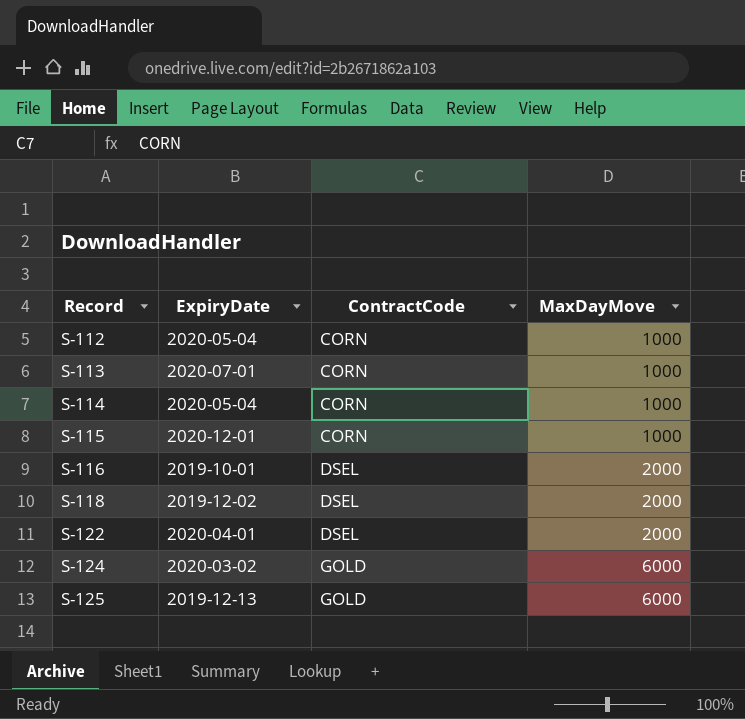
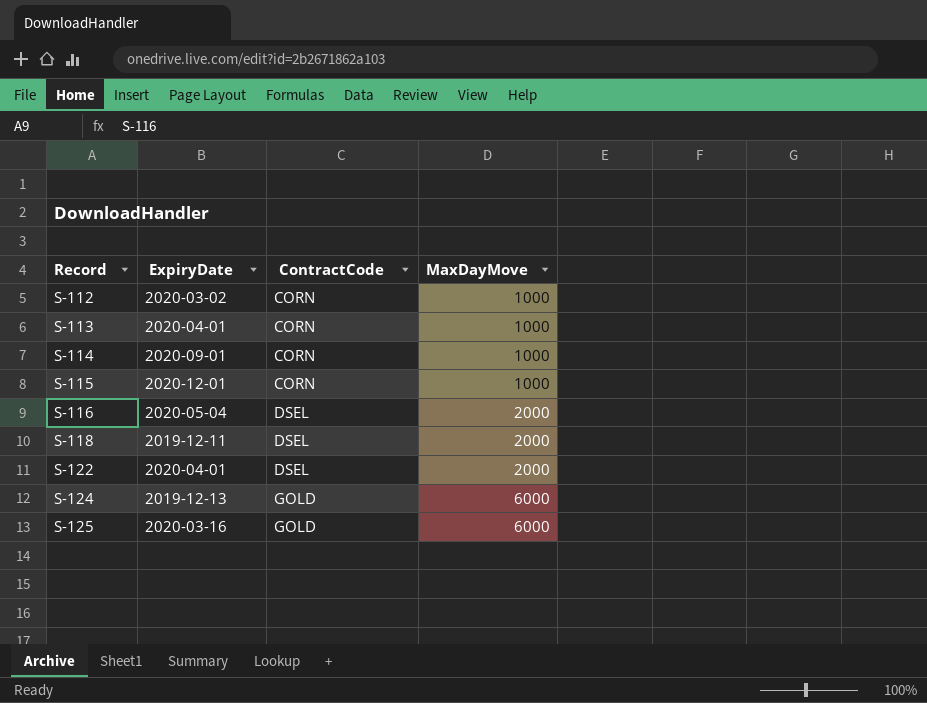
S-112 | ExpiryDate: 2020-05-04 -> 2020-03-02
S-113 | ExpiryDate: 2020-07-01 -> 2020-04-01
S-114 | ExpiryDate: 2020-05-04 -> 2020-09-01
S-116 | ExpiryDate: 2019-10-01 -> 2020-05-04
S-118 | ExpiryDate: 2019-12-02 -> 2019-12-11
S-124 | ExpiryDate: 2020-03-02 -> 2019-12-13
S-125 | ExpiryDate: 2019-12-13 -> 2020-03-16

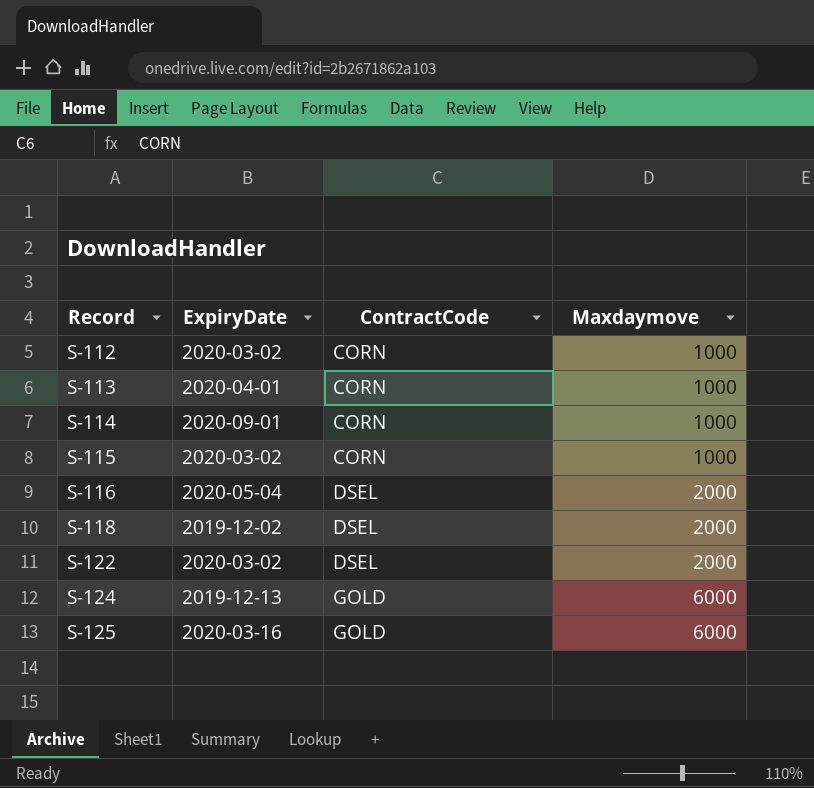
column name: MaxDayMove -> Maxdaymove
S-115 | ExpiryDate: 2020-12-01 -> 2020-03-02
S-118 | ExpiryDate: 2019-12-11 -> 2019-12-02
S-122 | ExpiryDate: 2020-04-01 -> 2020-03-02

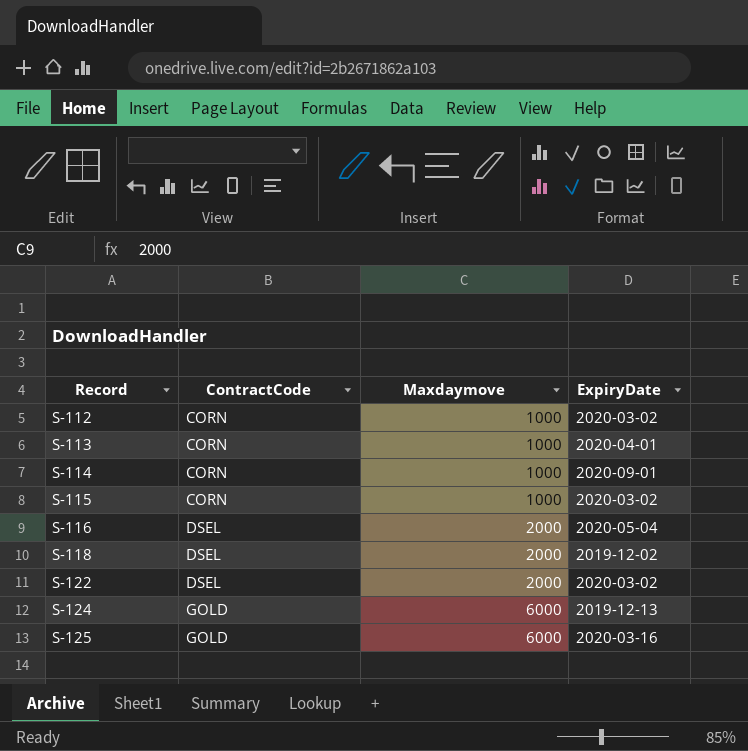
column ExpiryDate | position: 2 -> 4

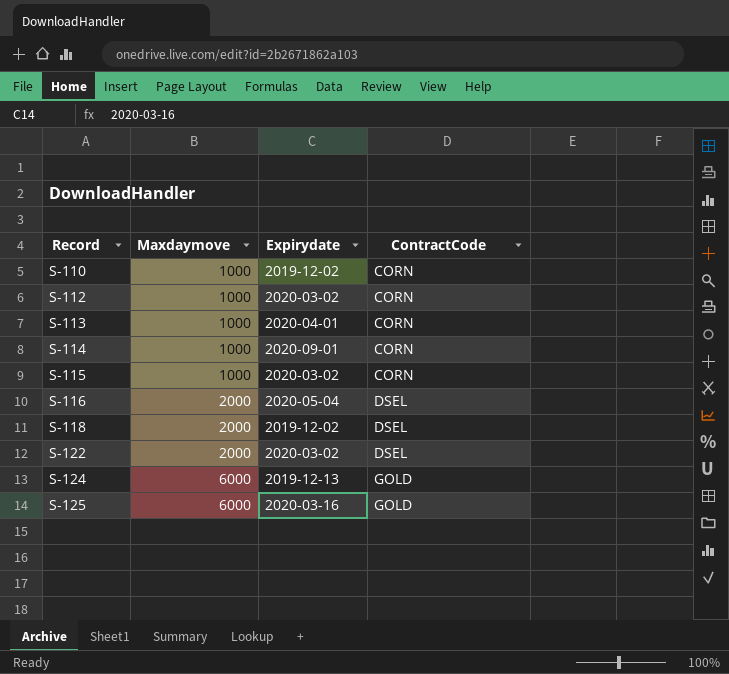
column name: ExpiryDate -> Expirydate
column ContractCode | position: 2 -> 4
row S-110: none -> 1000 | 2019-12-02 | CORN

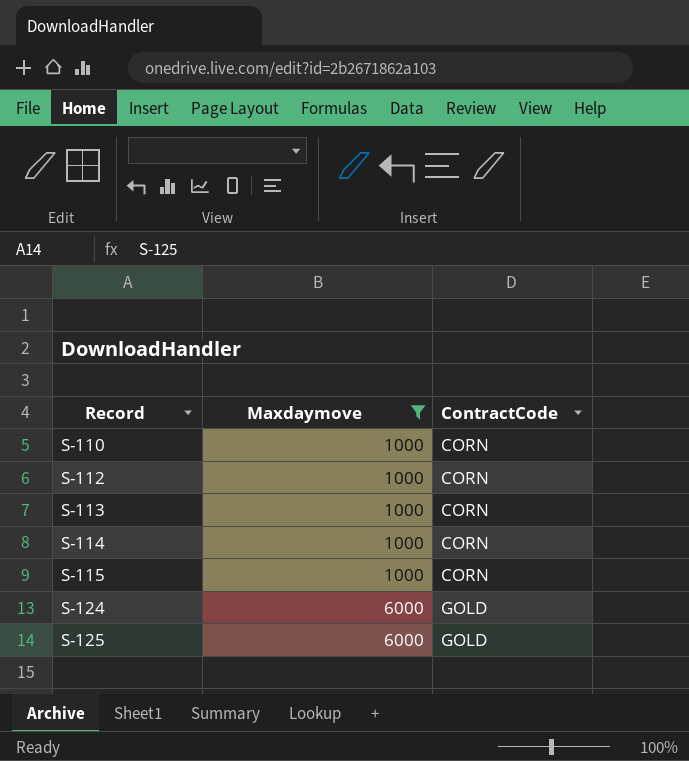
filter: none -> Maxdaymove != 2000
column Expirydate | position: 3 -> none

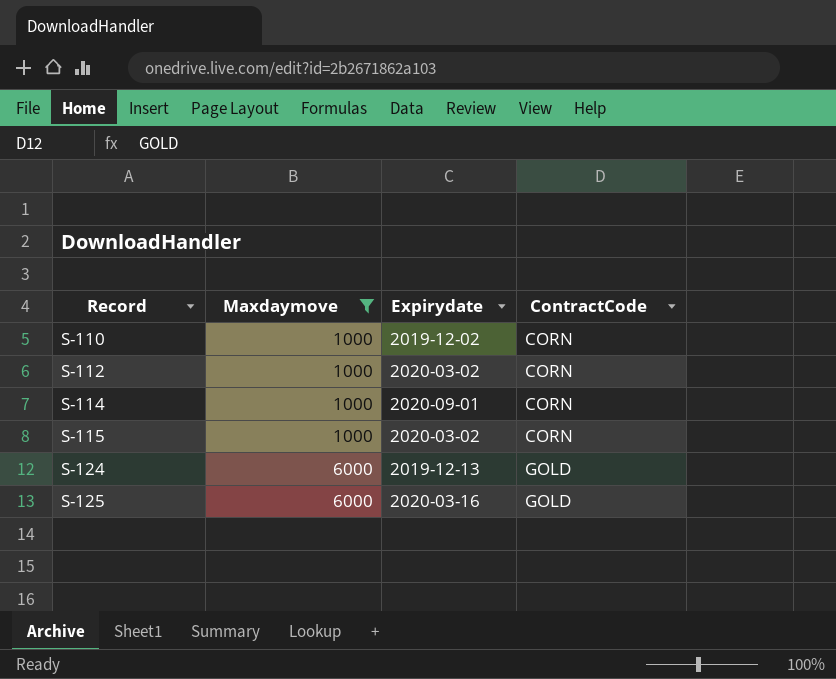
column Expirydate | position: none -> 3
row S-113: 1000 | CORN -> none

